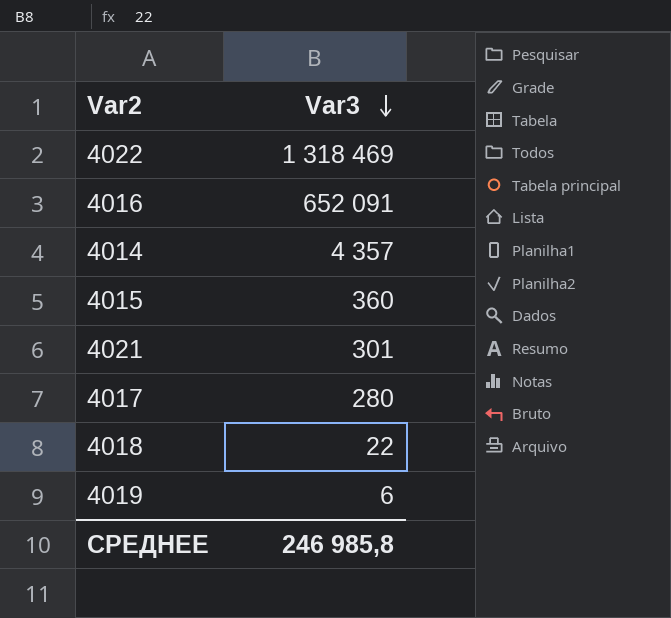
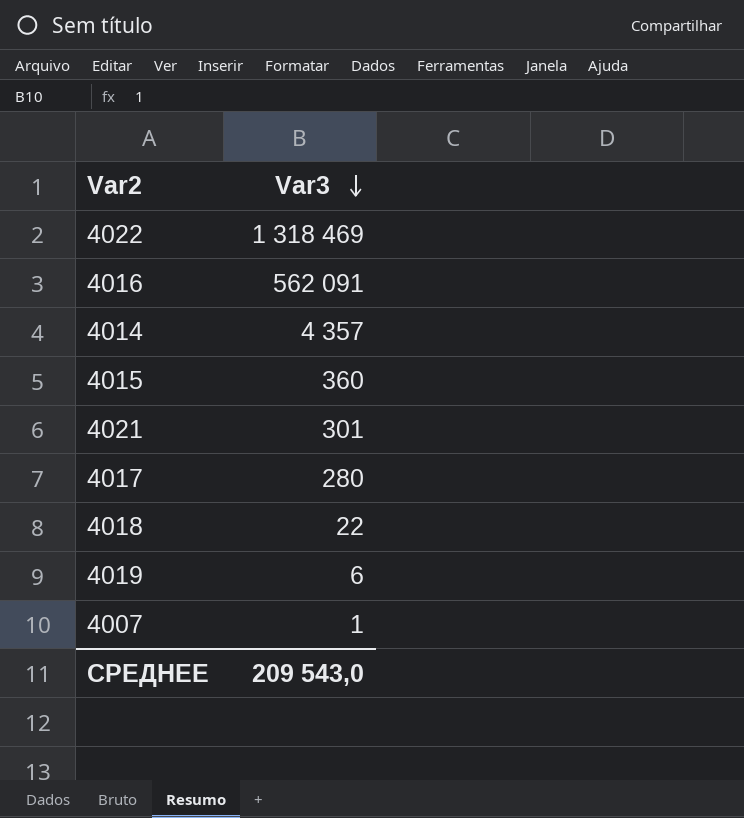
4016 | Var3: 652 091 -> 562 091
row 4007: none -> 1
СРЕДНЕЕ | Var3: 246 985,8 -> 209 543,0

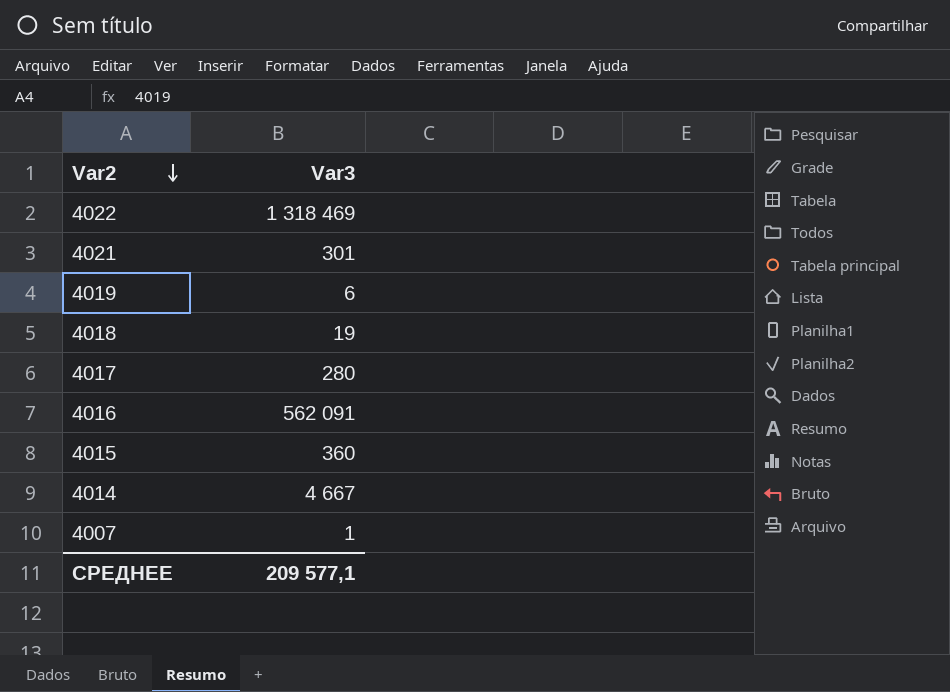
row order: Var3 descending -> Var2 descending
4018 | Var3: 22 -> 19
4014 | Var3: 4 357 -> 4 667
СРЕДНЕЕ | Var3: 209 543,0 -> 209 577,1

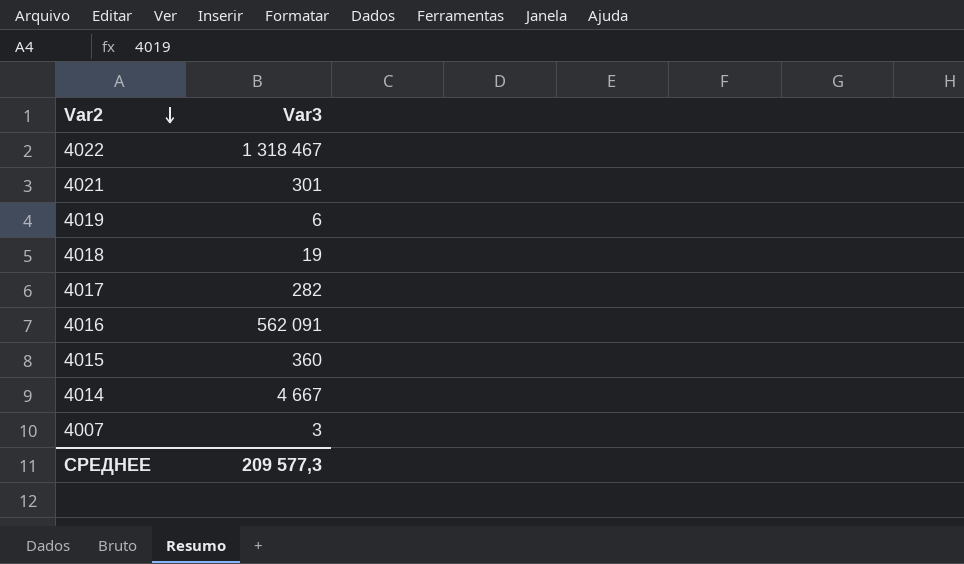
4022 | Var3: 1 318 469 -> 1 318 467
4017 | Var3: 280 -> 282
4007 | Var3: 1 -> 3
СРЕДНЕЕ | Var3: 209 577,1 -> 209 577,3

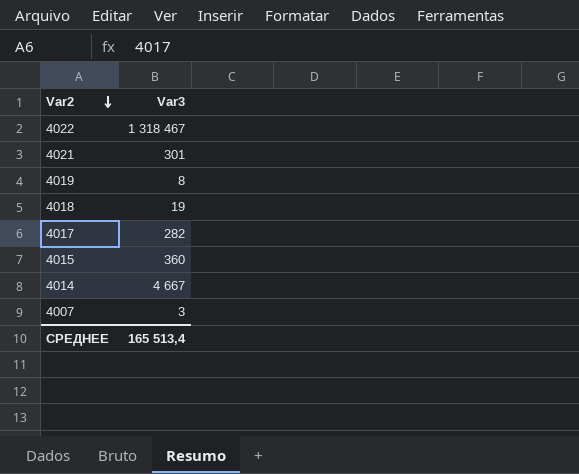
row 4016: 562 091 -> none
4019 | Var3: 6 -> 8
СРЕДНЕЕ | Var3: 209 577,3 -> 165 513,4

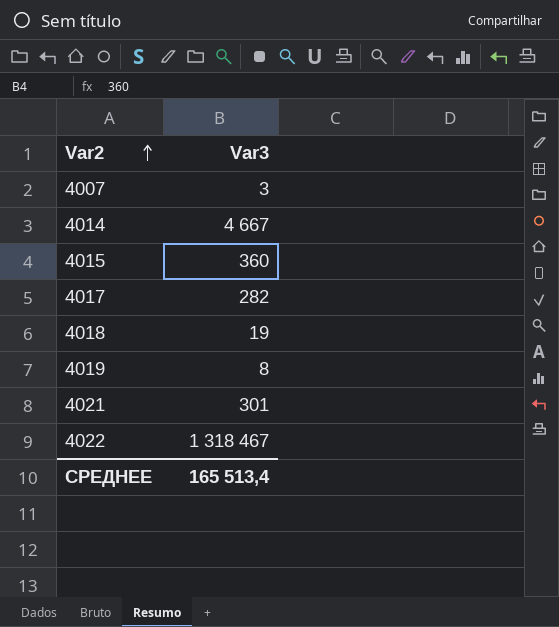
row order: Var2 descending -> Var2 ascending

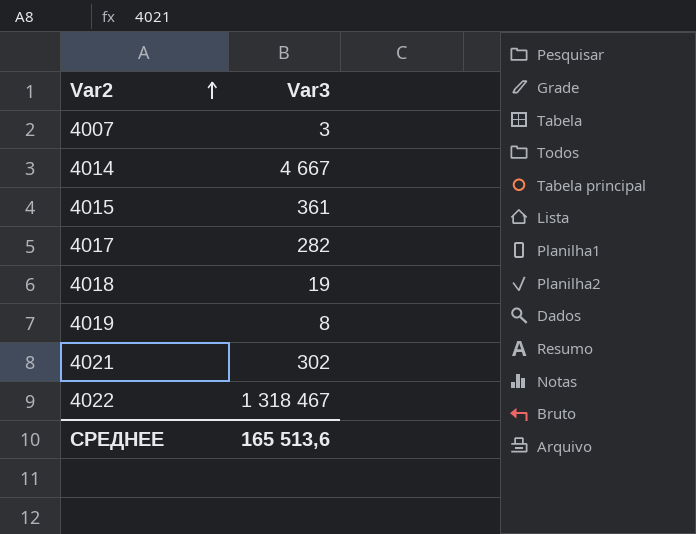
4015 | Var3: 360 -> 361
4021 | Var3: 301 -> 302
СРЕДНЕЕ | Var3: 165 513,4 -> 165 513,6

